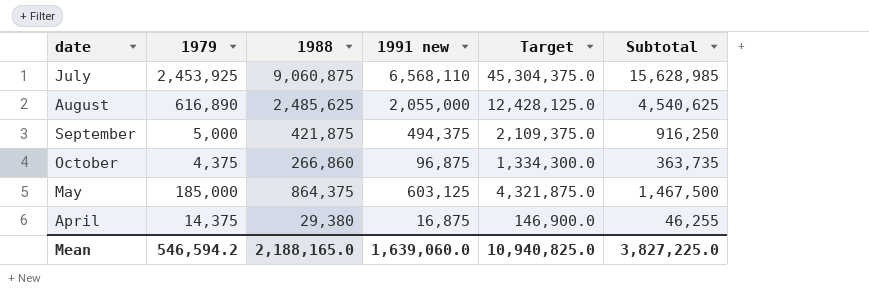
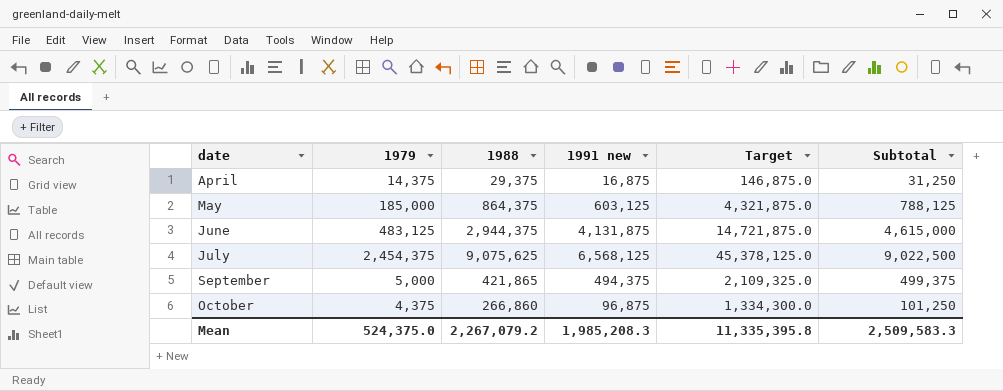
row order: none -> date ascending
column Subtotal | formula: [1988] + [1991 new] -> [1979] + [1991 new]
row August: 616,890 | 2,485,625 | 2,055,000 | 12,428,125.0 | 4,540,625 -> none
April | 1988: 29,380 -> 29,375
April | Target: 146,900.0 -> 146,875.0
row June: none -> 483,125 | 2,944,375 | 4,131,875 | 14,721,875.0 | 4,615,000
July | 1979: 2,453,925 -> 2,454,375
July | 1988: 9,060,875 -> 9,075,625
July | 1991 new: 6,568,110 -> 6,568,125
July | Target: 45,304,375.0 -> 45,378,125.0
September | 1988: 421,875 -> 421,865
September | Target: 2,109,375.0 -> 2,109,325.0
Mean | 1979: 546,594.2 -> 524,375.0
Mean | 1988: 2,188,165.0 -> 2,267,079.2
Mean | 1991 new: 1,639,060.0 -> 1,985,208.3
Mean | Target: 10,940,825.0 -> 11,335,395.8
Mean | Subtotal: 3,827,225.0 -> 2,509,583.3

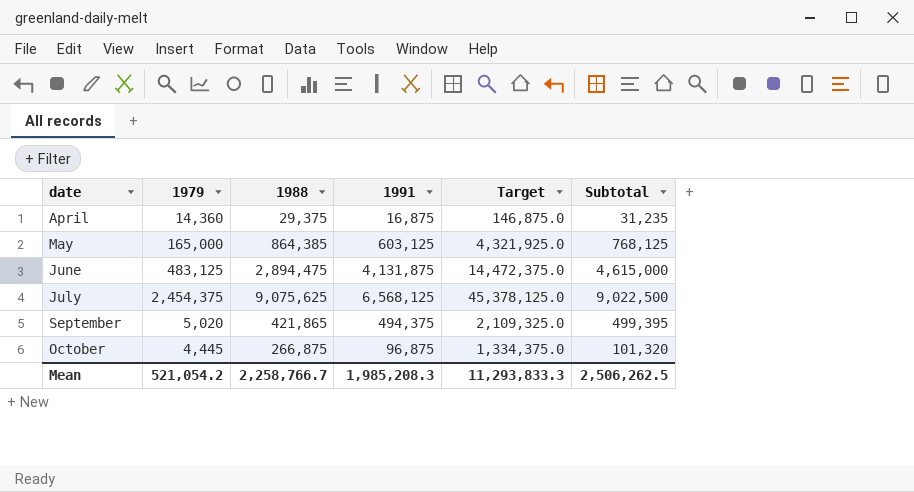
column name: 1991 new -> 1991
April | 1979: 14,375 -> 14,360
April | Subtotal: 31,250 -> 31,235
May | 1979: 185,000 -> 165,000
May | 1988: 864,375 -> 864,385
May | Target: 4,321,875.0 -> 4,321,925.0
May | Subtotal: 788,125 -> 768,125
June | 1988: 2,944,375 -> 2,894,475
June | Target: 14,721,875.0 -> 14,472,375.0
September | 1979: 5,000 -> 5,020
September | Subtotal: 499,375 -> 499,395
October | 1979: 4,375 -> 4,445
October | 1988: 266,860 -> 266,875
October | Target: 1,334,300.0 -> 1,334,375.0
October | Subtotal: 101,250 -> 101,320
Mean | 1979: 524,375.0 -> 521,054.2
Mean | 1988: 2,267,079.2 -> 2,258,766.7
Mean | Target: 11,335,395.8 -> 11,293,833.3
Mean | Subtotal: 2,509,583.3 -> 2,506,262.5

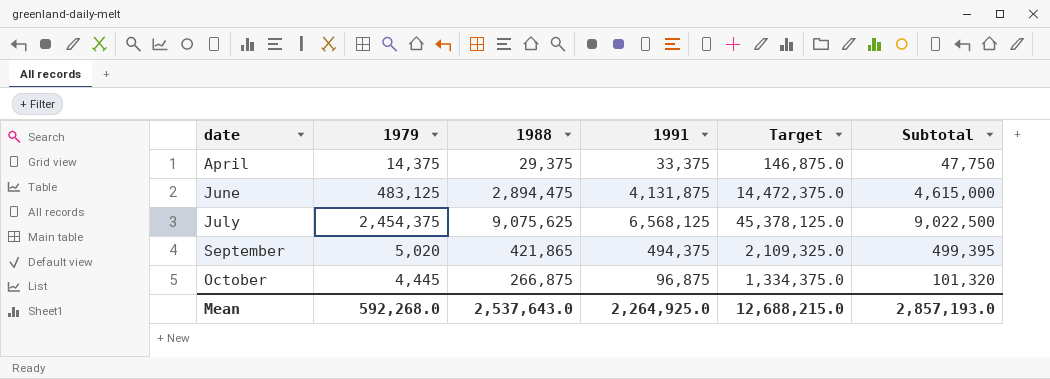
row May: 165,000 | 864,385 | 603,125 | 4,321,925.0 | 768,125 -> none
April | 1979: 14,360 -> 14,375
April | 1991: 16,875 -> 33,375
April | Subtotal: 31,235 -> 47,750
Mean | 1979: 521,054.2 -> 592,268.0
Mean | 1988: 2,258,766.7 -> 2,537,643.0
Mean | 1991: 1,985,208.3 -> 2,264,925.0
Mean | Target: 11,293,833.3 -> 12,688,215.0
Mean | Subtotal: 2,506,262.5 -> 2,857,193.0

